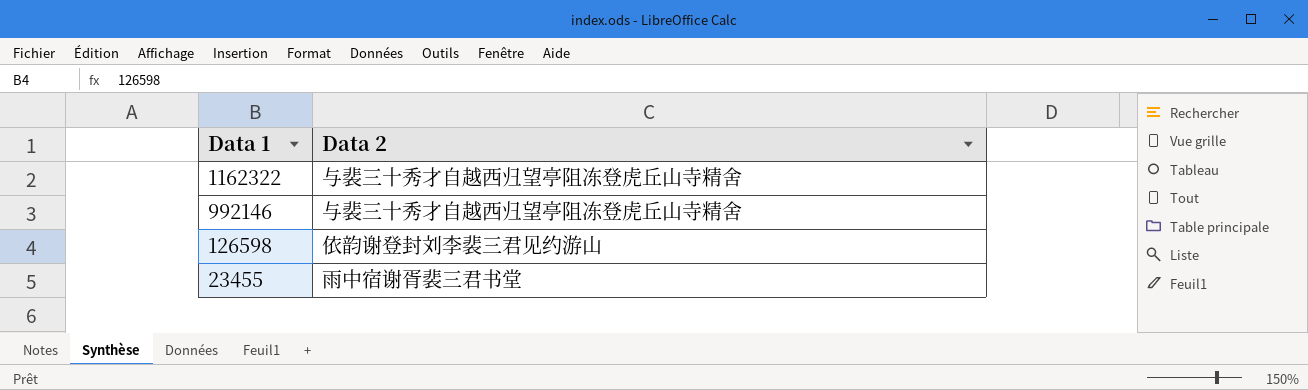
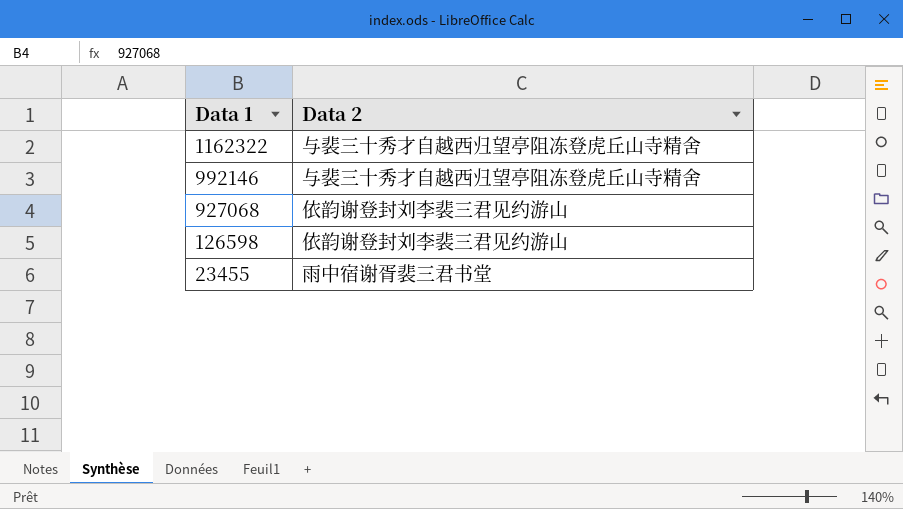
row 927068: none -> 依韵谢登封刘李裴三君见约游山

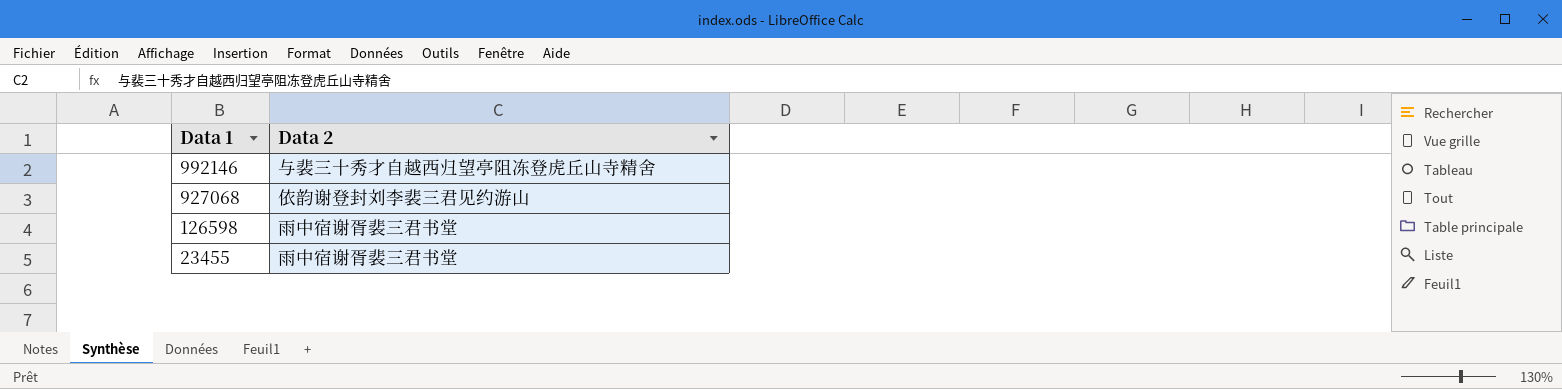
row 1162322: 与裴三十秀才自越西归望亭阻冻登虎丘山寺精舍 -> none
126598 | Data 2: 依韵谢登封刘李裴三君见约游山 -> 雨中宿谢胥裴三君书堂

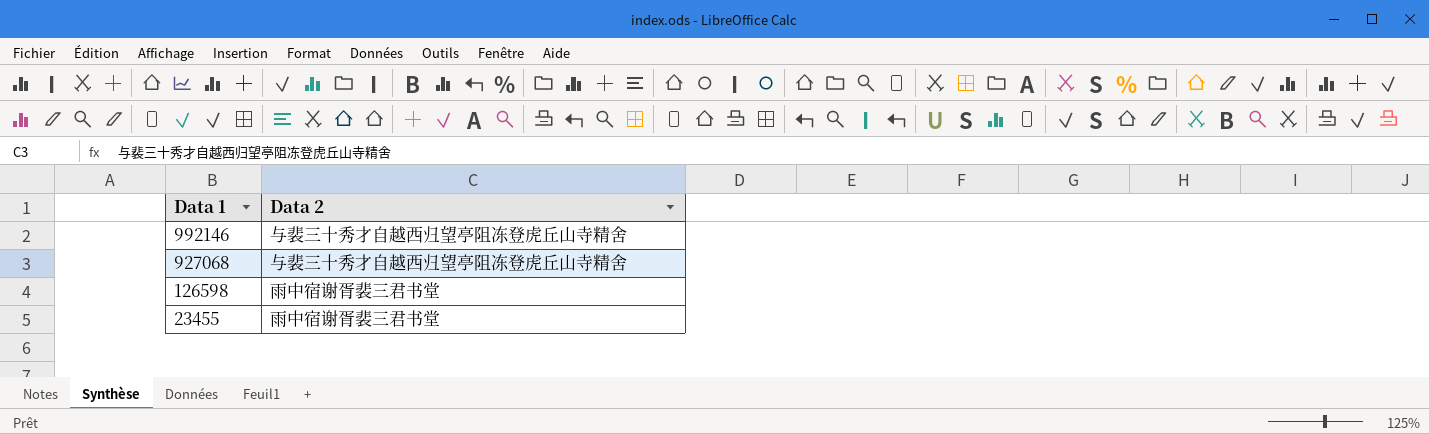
927068 | Data 2: 依韵谢登封刘李裴三君见约游山 -> 与裴三十秀才自越西归望亭阻冻登虎丘山寺精舍

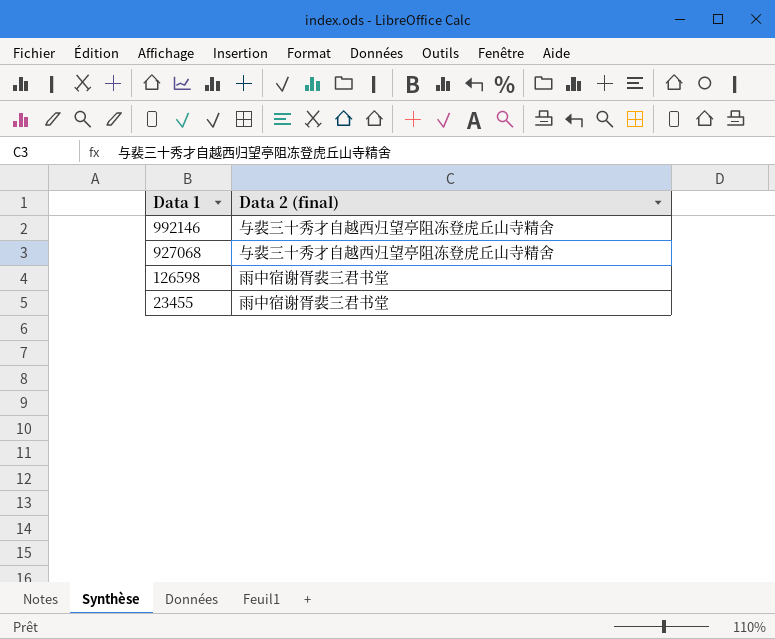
column name: Data 2 -> Data 2 (final)

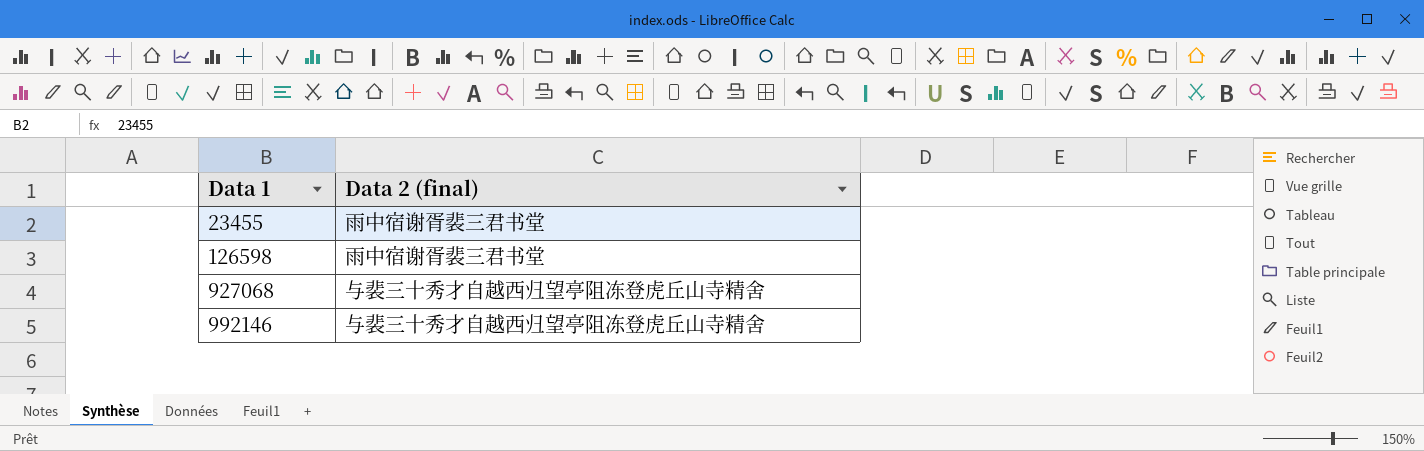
row order: Data 1 descending -> Data 1 ascending

